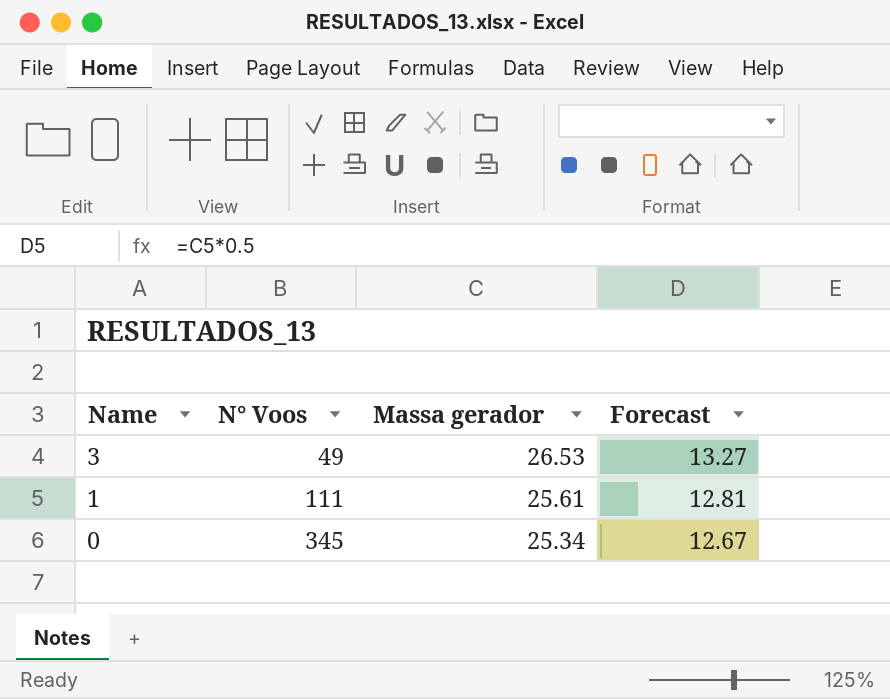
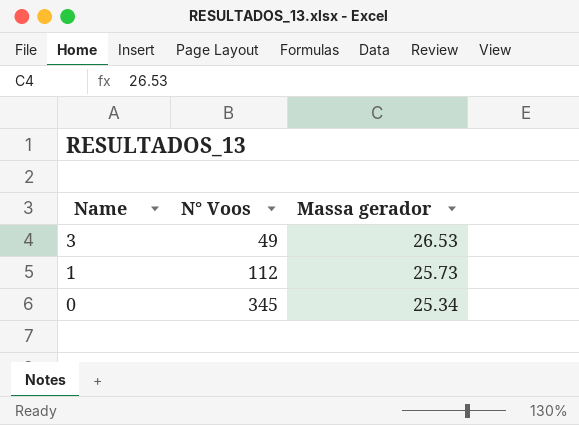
column Forecast | formula: [Massa gerador] * 0.5 -> none
1 | N° Voos: 111 -> 112
1 | Massa gerador: 25.61 -> 25.73

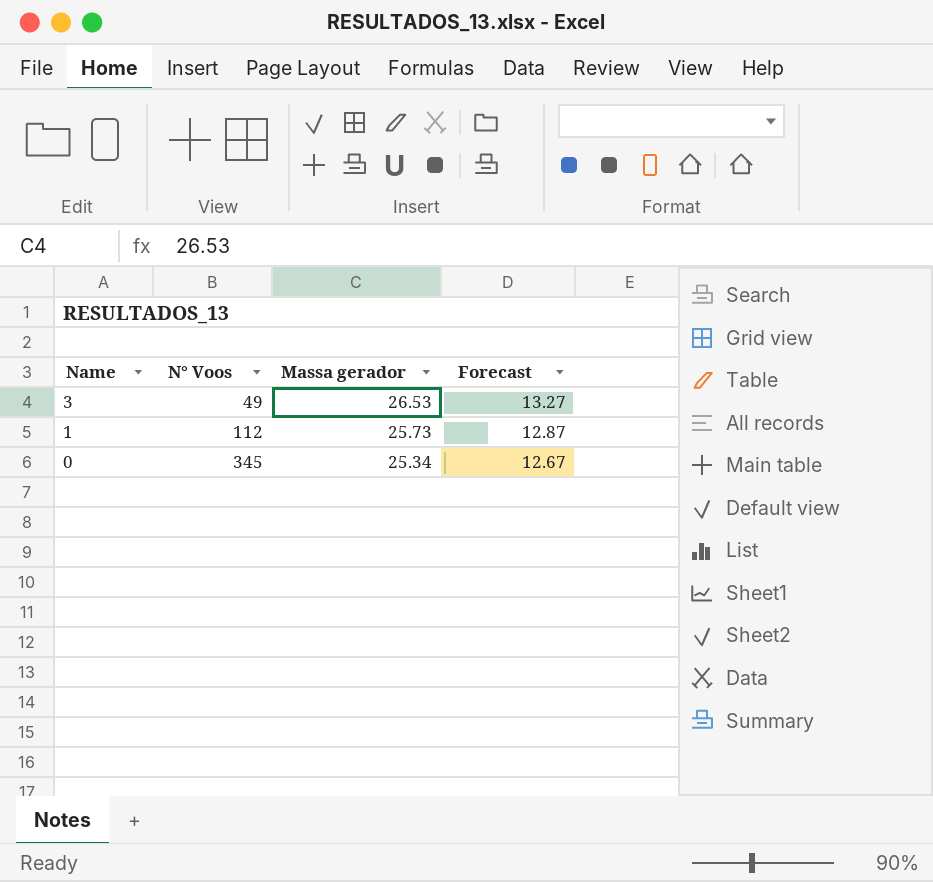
column Forecast | formula: none -> [Massa gerador] * 0.5

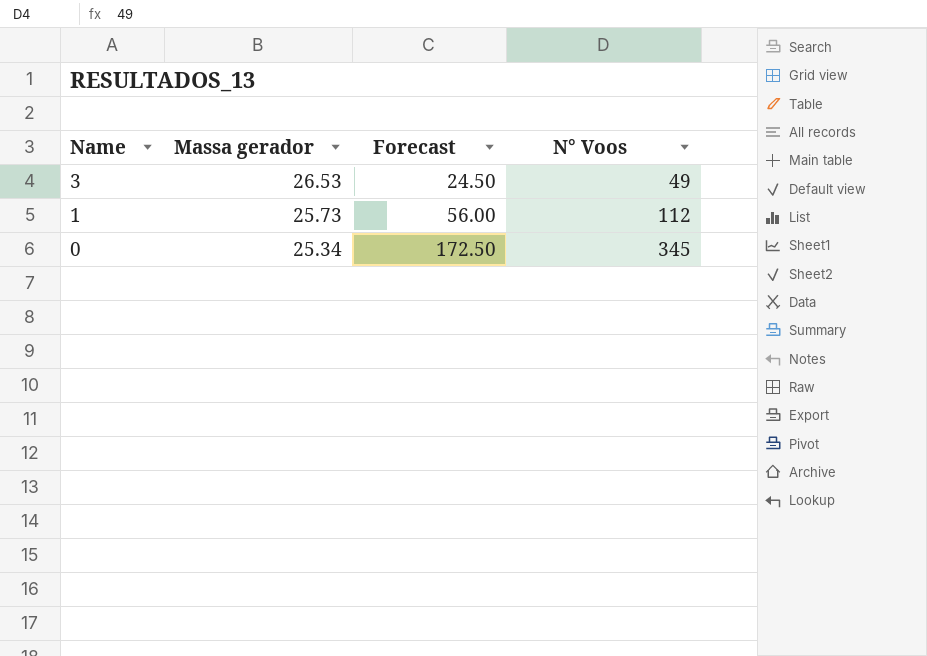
column Forecast | formula: [Massa gerador] * 0.5 -> [N° Voos] * 0.5
column N° Voos | position: 2 -> 4

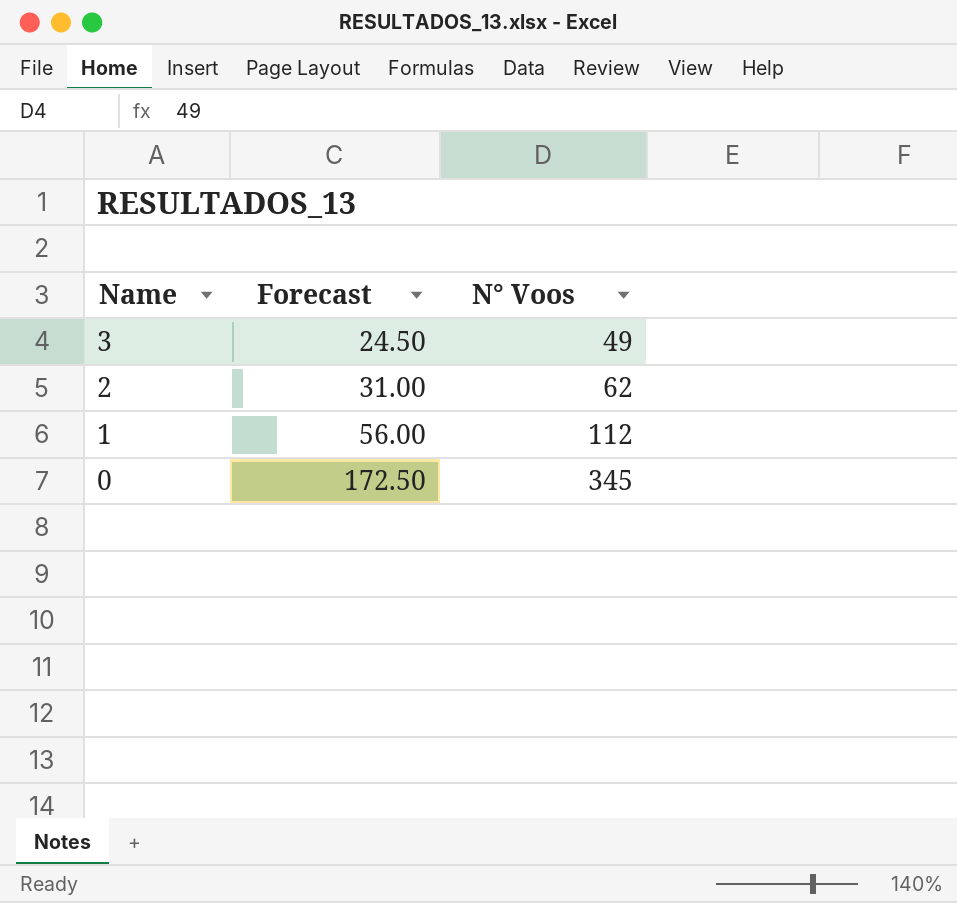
column Massa gerador | position: 2 -> none
row 2: none -> 31.00 | 62

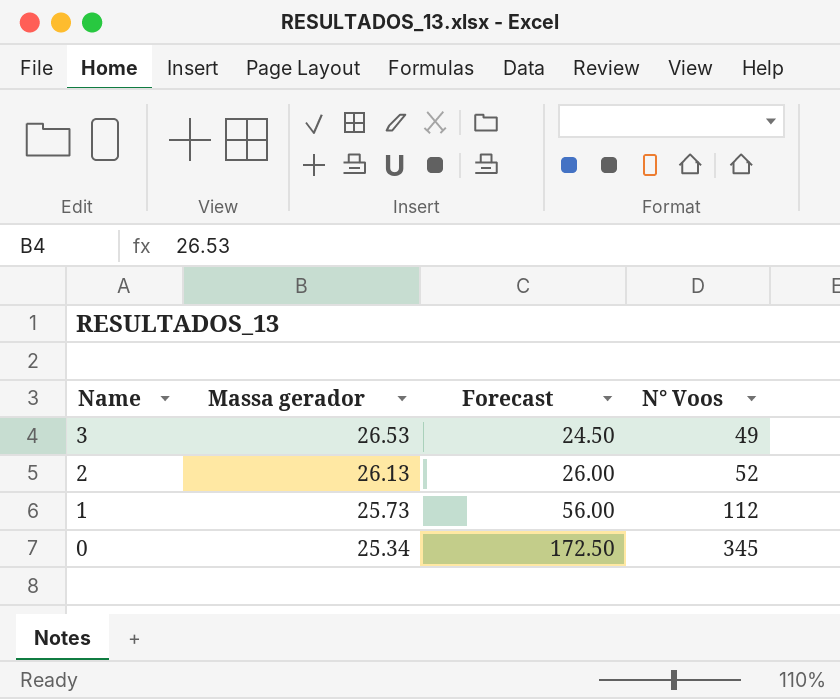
column Massa gerador | position: none -> 2
2 | Forecast: 31.00 -> 26.00
2 | N° Voos: 62 -> 52

